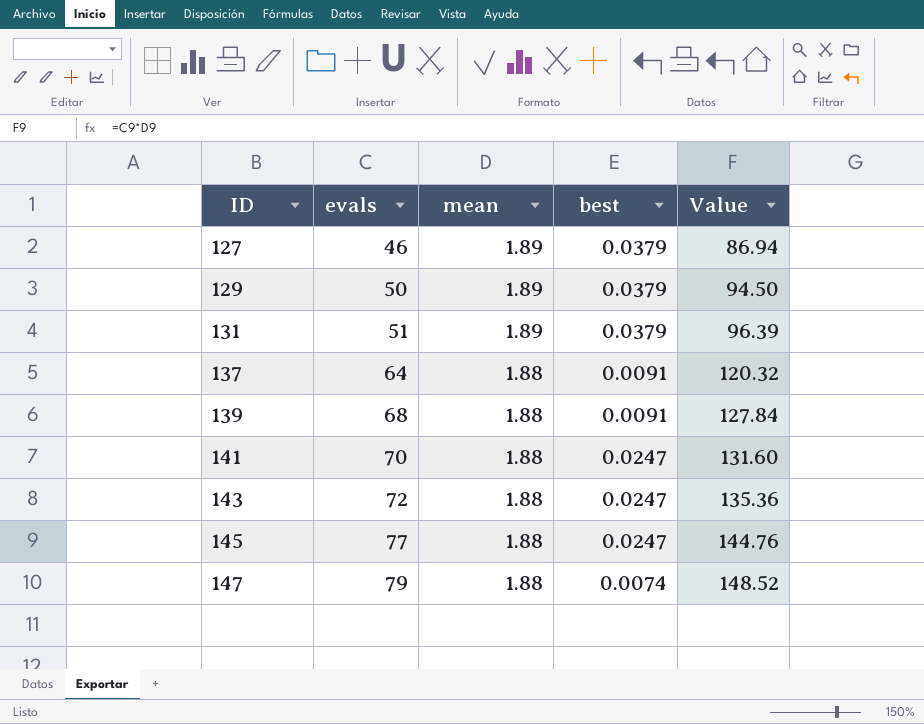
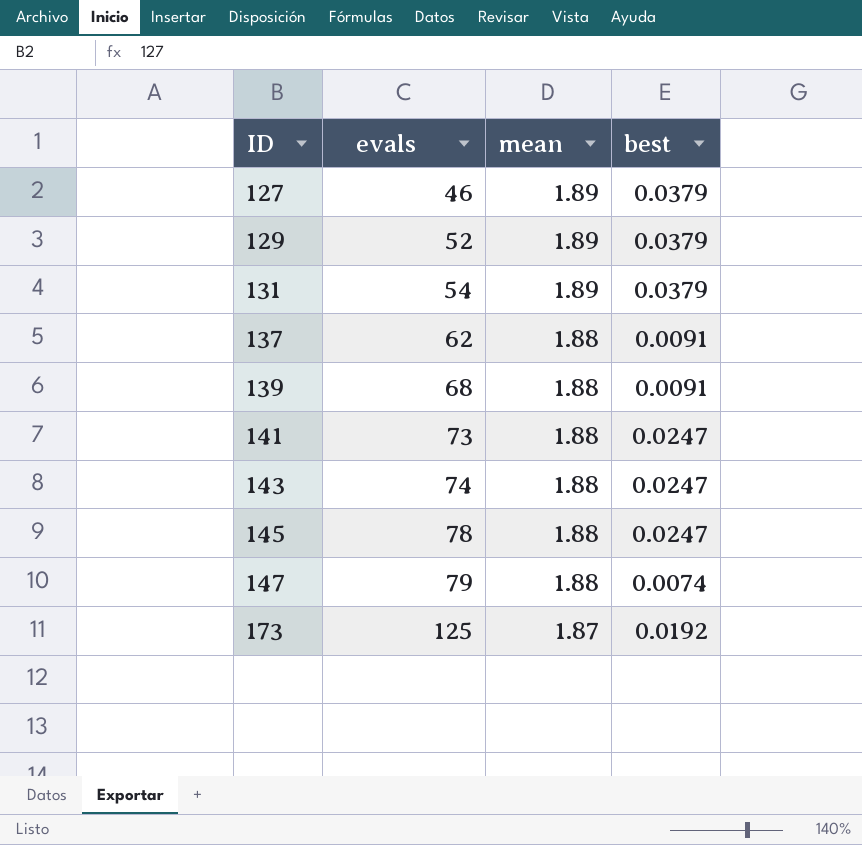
column Value | formula: [evals] * [mean] -> none
129 | evals: 50 -> 52
131 | evals: 51 -> 54
137 | evals: 64 -> 62
141 | evals: 70 -> 73
143 | evals: 72 -> 74
145 | evals: 77 -> 78
row 173: none -> 125 | 1.87 | 0.0192

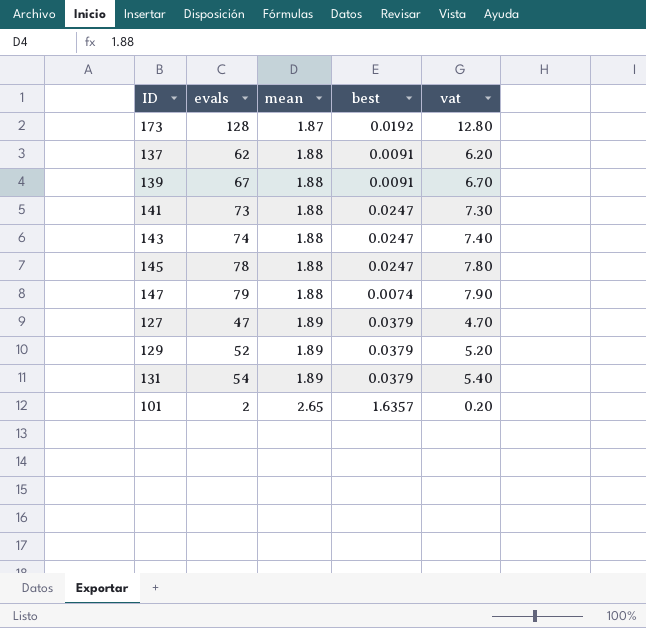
row order: ID ascending -> mean ascending
column vat | formula: none -> [evals] * 0.1
173 | evals: 125 -> 128
139 | evals: 68 -> 67
127 | evals: 46 -> 47
row 101: none -> 2 | 2.65 | 1.6357 | 0.20

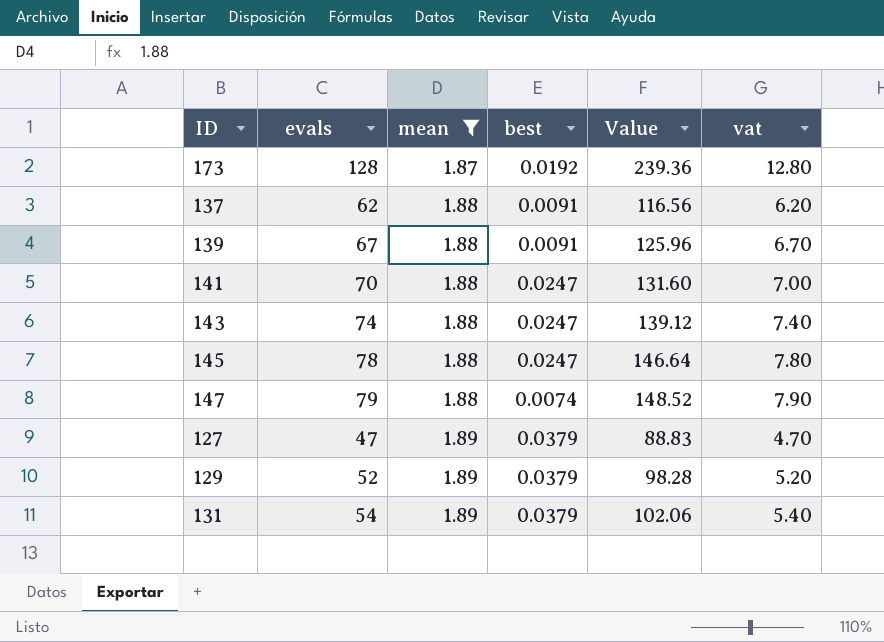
filter: none -> mean != 2.65
column Value | formula: none -> [evals] * [mean]
141 | evals: 73 -> 70
141 | vat: 7.30 -> 7.00

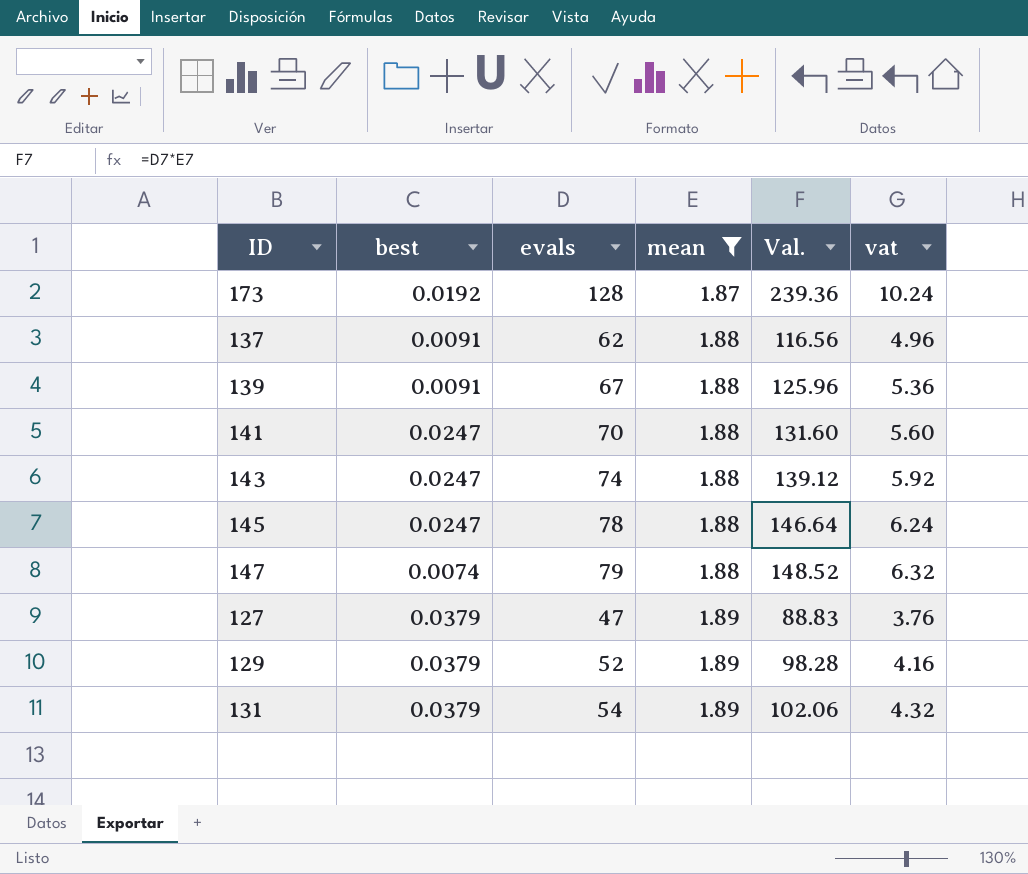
column best | position: 4 -> 2
column name: Value -> Val.
column vat | formula: [evals] * 0.1 -> [evals] * 0.08

